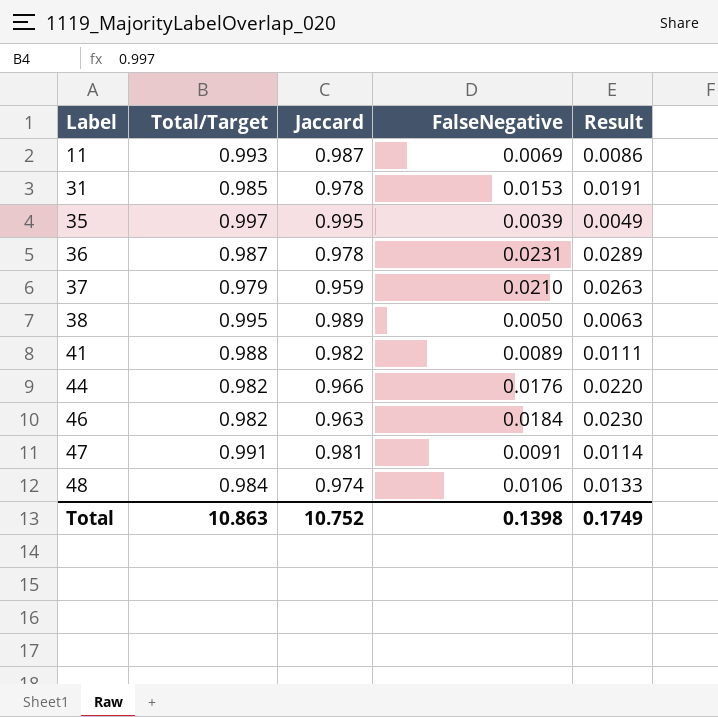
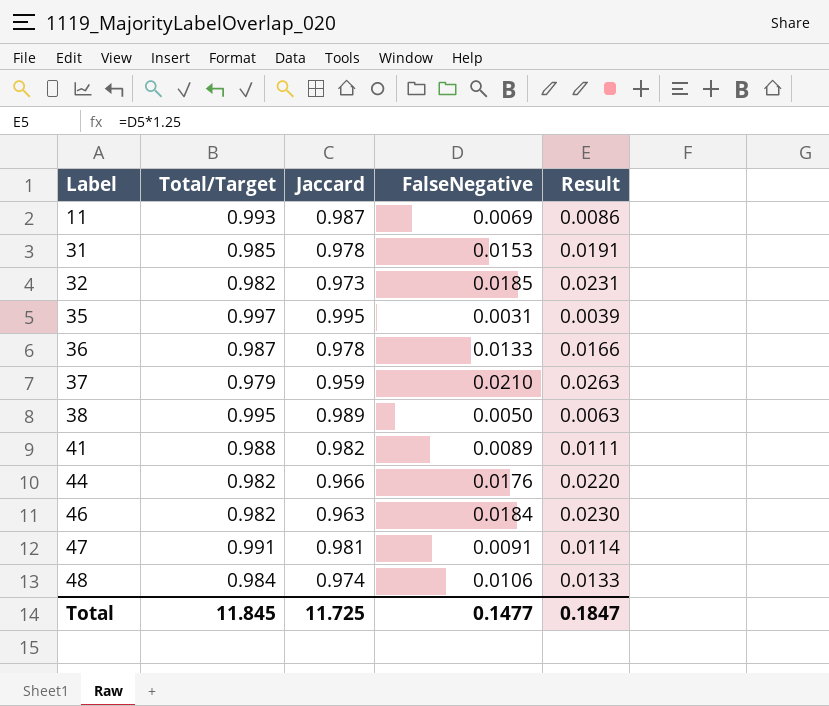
row 32: none -> 0.982 | 0.973 | 0.0185 | 0.0231
35 | FalseNegative: 0.0039 -> 0.0031
35 | Result: 0.0049 -> 0.0039
36 | FalseNegative: 0.0231 -> 0.0133
36 | Result: 0.0289 -> 0.0166
Total | Total/Target: 10.863 -> 11.845
Total | Jaccard: 10.752 -> 11.725
Total | FalseNegative: 0.1398 -> 0.1477
Total | Result: 0.1749 -> 0.1847

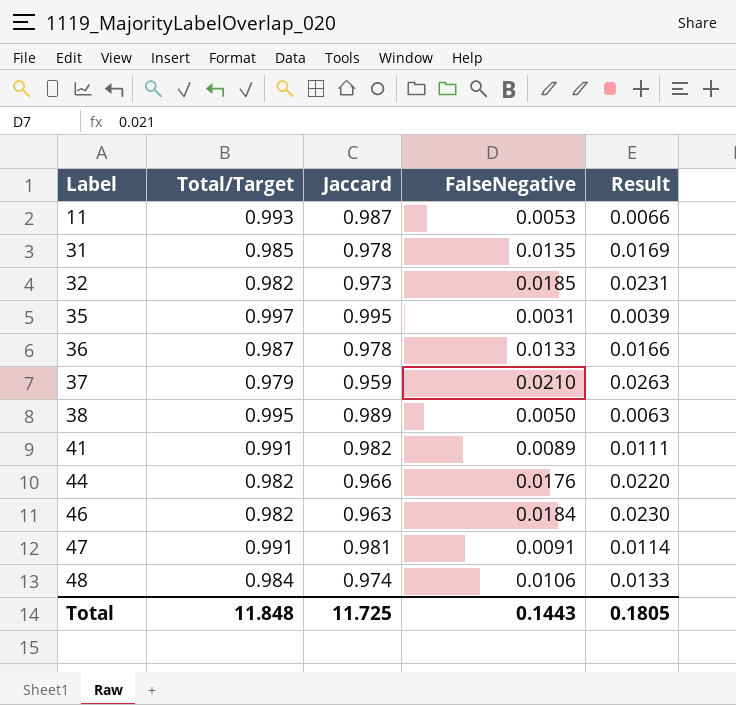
11 | FalseNegative: 0.0069 -> 0.0053
11 | Result: 0.0086 -> 0.0066
31 | FalseNegative: 0.0153 -> 0.0135
31 | Result: 0.0191 -> 0.0169
41 | Total/Target: 0.988 -> 0.991
Total | Total/Target: 11.845 -> 11.848
Total | FalseNegative: 0.1477 -> 0.1443
Total | Result: 0.1847 -> 0.1805

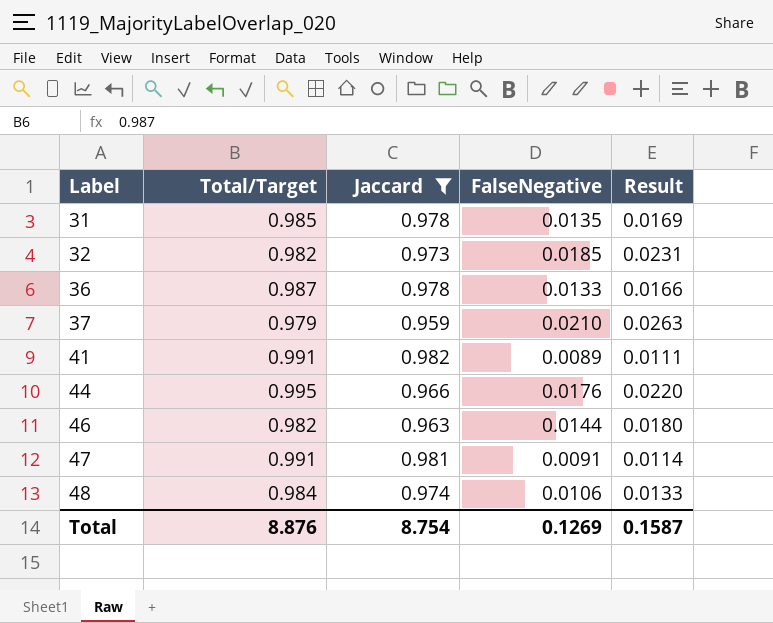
filter: none -> Jaccard <= 0.982
44 | Total/Target: 0.982 -> 0.995
46 | FalseNegative: 0.0184 -> 0.0144
46 | Result: 0.0230 -> 0.0180
Total | Total/Target: 11.848 -> 8.876
Total | Jaccard: 11.725 -> 8.754
Total | FalseNegative: 0.1443 -> 0.1269
Total | Result: 0.1805 -> 0.1587

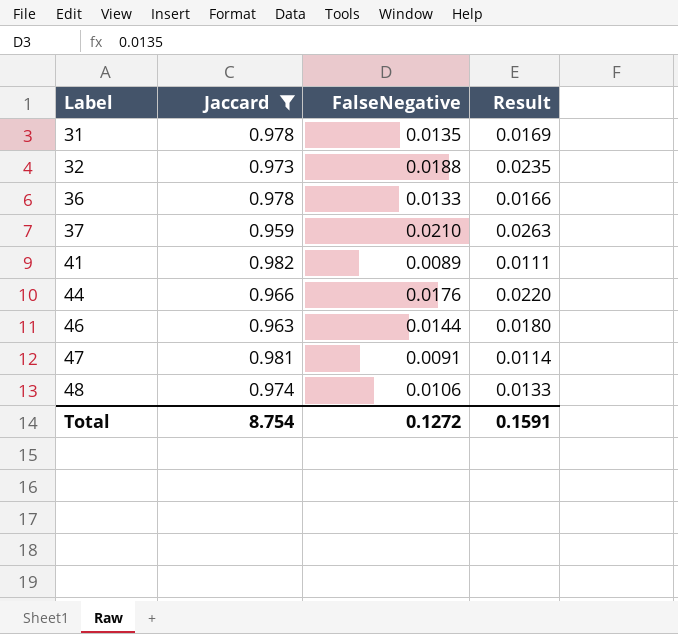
column Total/Target | position: 2 -> none
32 | FalseNegative: 0.0185 -> 0.0188
32 | Result: 0.0231 -> 0.0235
Total | FalseNegative: 0.1269 -> 0.1272
Total | Result: 0.1587 -> 0.1591

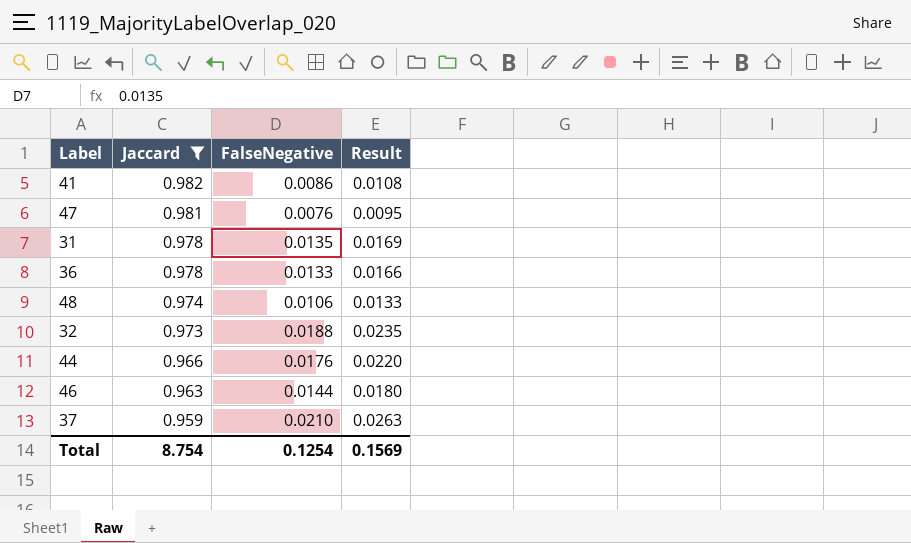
row order: Label ascending -> Jaccard descending
41 | FalseNegative: 0.0089 -> 0.0086
41 | Result: 0.0111 -> 0.0108
47 | FalseNegative: 0.0091 -> 0.0076
47 | Result: 0.0114 -> 0.0095
Total | FalseNegative: 0.1272 -> 0.1254
Total | Result: 0.1591 -> 0.1569

